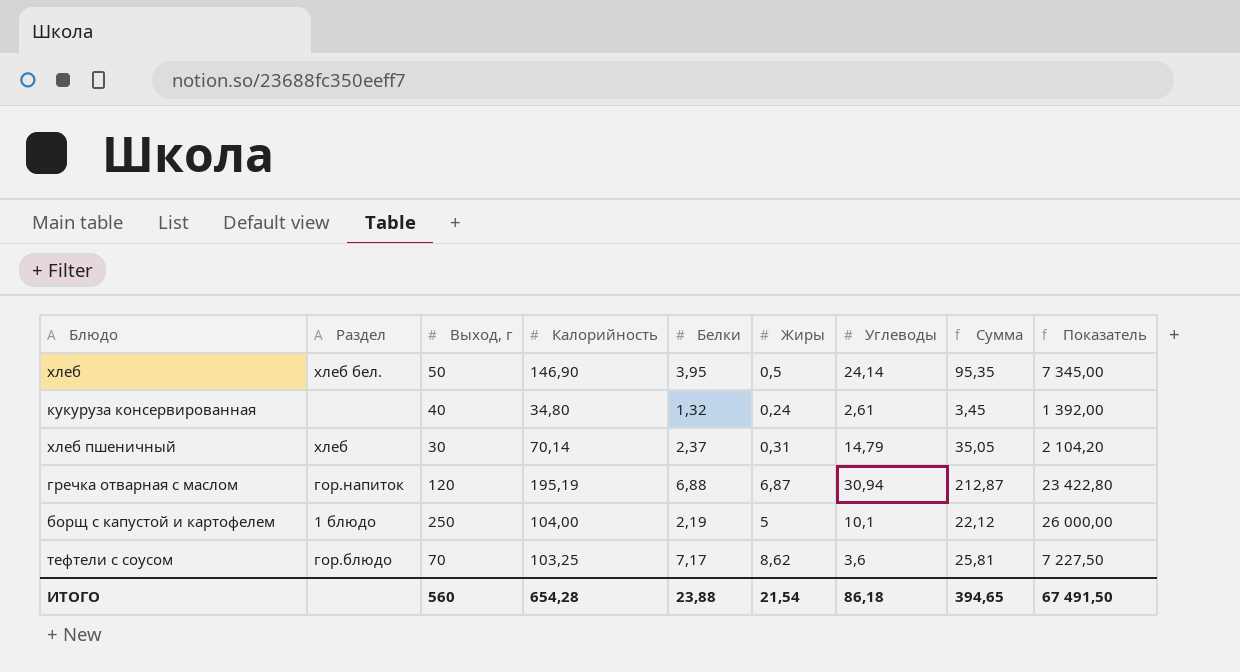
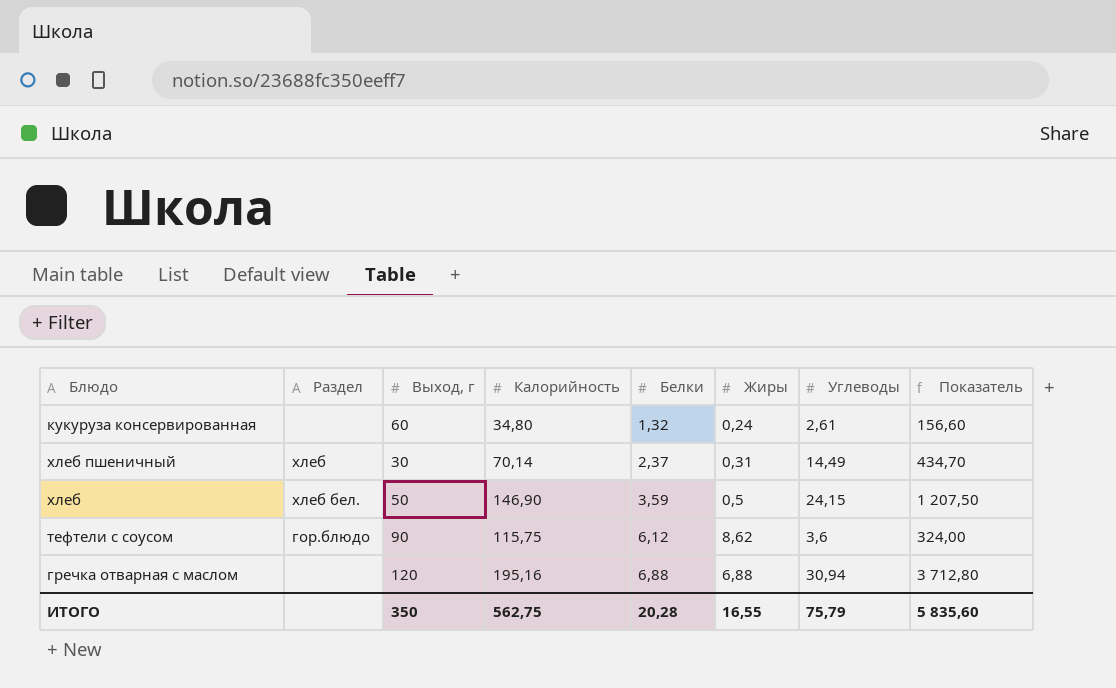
row order: none -> Белки ascending
column Сумма | formula: [Белки] * [Углеводы] -> none
column Показатель | formula: [Выход, г] * [Калорийность] -> [Выход, г] * [Углеводы]
row борщ с капустой и картофелем: 1 блюдо | 250 | 104,00 | 2,19 | 5 | 10,1 | 22,12 | 26 000,00 -> none
кукуруза консервированная | Выход, г: 40 -> 60
хлеб пшеничный | Углеводы: 14,79 -> 14,49
хлеб | Белки: 3,95 -> 3,59
хлеб | Углеводы: 24,14 -> 24,15
тефтели с соусом | Выход, г: 70 -> 90
тефтели с соусом | Калорийность: 103,25 -> 115,75
тефтели с соусом | Белки: 7,17 -> 6,12
гречка отварная с маслом | Раздел: гор.напиток -> none
гречка отварная с маслом | Калорийность: 195,19 -> 195,16
гречка отварная с маслом | Жиры: 6,87 -> 6,88
ИТОГО | Выход, г: 560 -> 350
ИТОГО | Калорийность: 654,28 -> 562,75
ИТОГО | Белки: 23,88 -> 20,28
ИТОГО | Жиры: 21,54 -> 16,55
ИТОГО | Углеводы: 86,18 -> 75,79
ИТОГО | Показатель: 67 491,50 -> 5 835,60

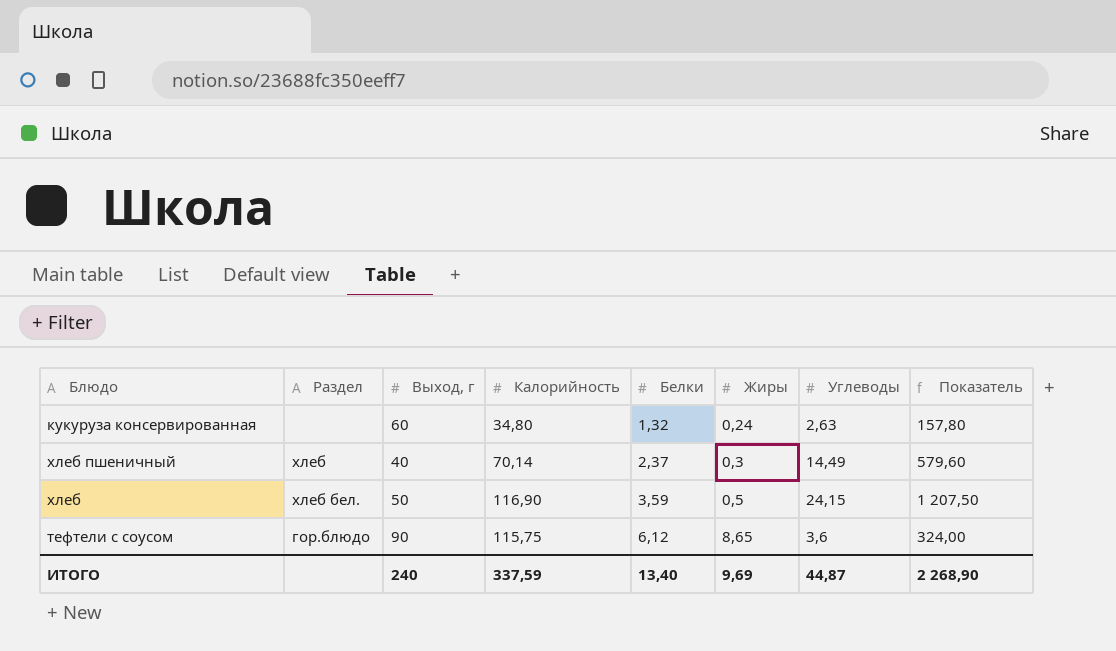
row гречка отварная с маслом: none | 120 | 195,16 | 6,88 | 6,88 | 30,94 | 3 712,80 -> none
кукуруза консервированная | Углеводы: 2,61 -> 2,63
кукуруза консервированная | Показатель: 156,60 -> 157,80
хлеб пшеничный | Выход, г: 30 -> 40
хлеб пшеничный | Жиры: 0,31 -> 0,3
хлеб пшеничный | Показатель: 434,70 -> 579,60
хлеб | Калорийность: 146,90 -> 116,90
тефтели с соусом | Жиры: 8,62 -> 8,65
ИТОГО | Выход, г: 350 -> 240
ИТОГО | Калорийность: 562,75 -> 337,59
ИТОГО | Белки: 20,28 -> 13,40
ИТОГО | Жиры: 16,55 -> 9,69
ИТОГО | Углеводы: 75,79 -> 44,87
ИТОГО | Показатель: 5 835,60 -> 2 268,90

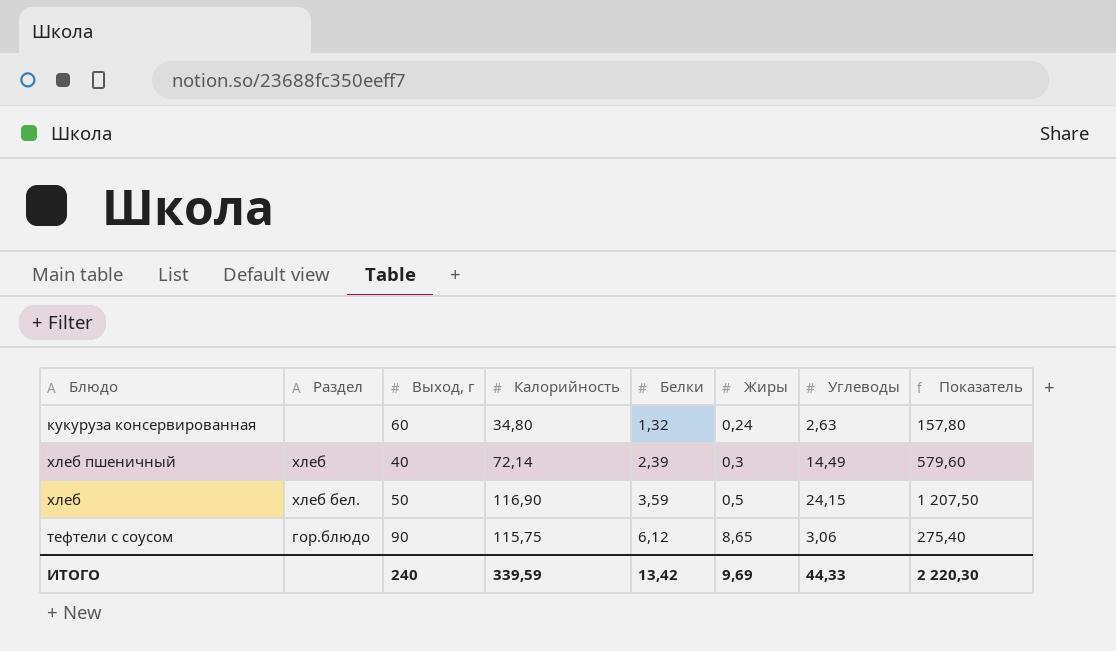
хлеб пшеничный | Калорийность: 70,14 -> 72,14
хлеб пшеничный | Белки: 2,37 -> 2,39
тефтели с соусом | Углеводы: 3,6 -> 3,06
тефтели с соусом | Показатель: 324,00 -> 275,40
ИТОГО | Калорийность: 337,59 -> 339,59
ИТОГО | Белки: 13,40 -> 13,42
ИТОГО | Углеводы: 44,87 -> 44,33
ИТОГО | Показатель: 2 268,90 -> 2 220,30

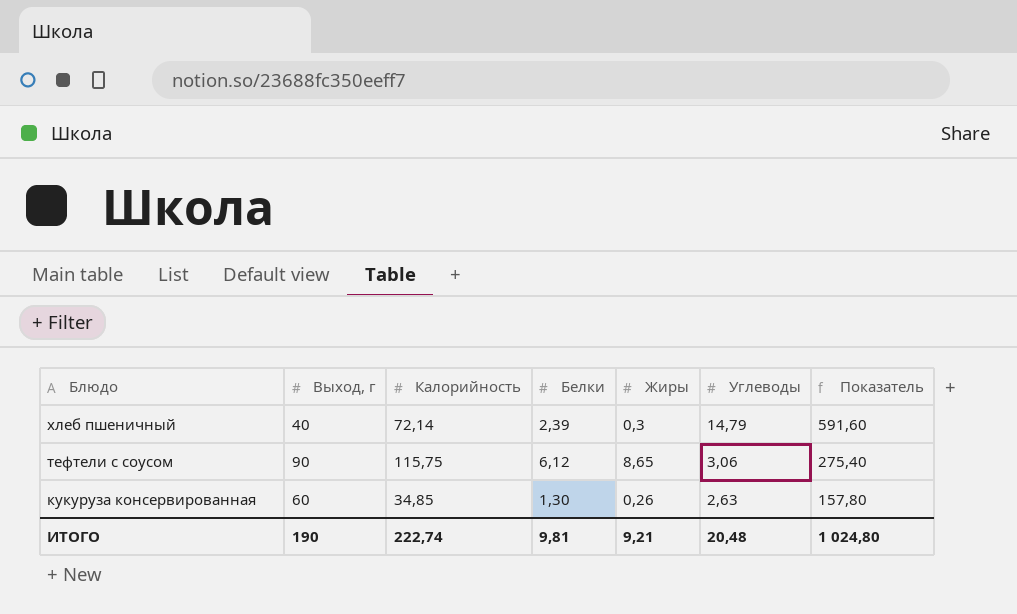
row order: Белки ascending -> Блюдо descending
column Раздел | position: 2 -> none
row хлеб: хлеб бел. | 50 | 116,90 | 3,59 | 0,5 | 24,15 | 1 207,50 -> none
хлеб пшеничный | Углеводы: 14,49 -> 14,79
хлеб пшеничный | Показатель: 579,60 -> 591,60
кукуруза консервированная | Калорийность: 34,80 -> 34,85
кукуруза консервированная | Белки: 1,32 -> 1,30
кукуруза консервированная | Жиры: 0,24 -> 0,26
ИТОГО | Выход, г: 240 -> 190
ИТОГО | Калорийность: 339,59 -> 222,74
ИТОГО | Белки: 13,42 -> 9,81
ИТОГО | Жиры: 9,69 -> 9,21
ИТОГО | Углеводы: 44,33 -> 20,48
ИТОГО | Показатель: 2 220,30 -> 1 024,80

